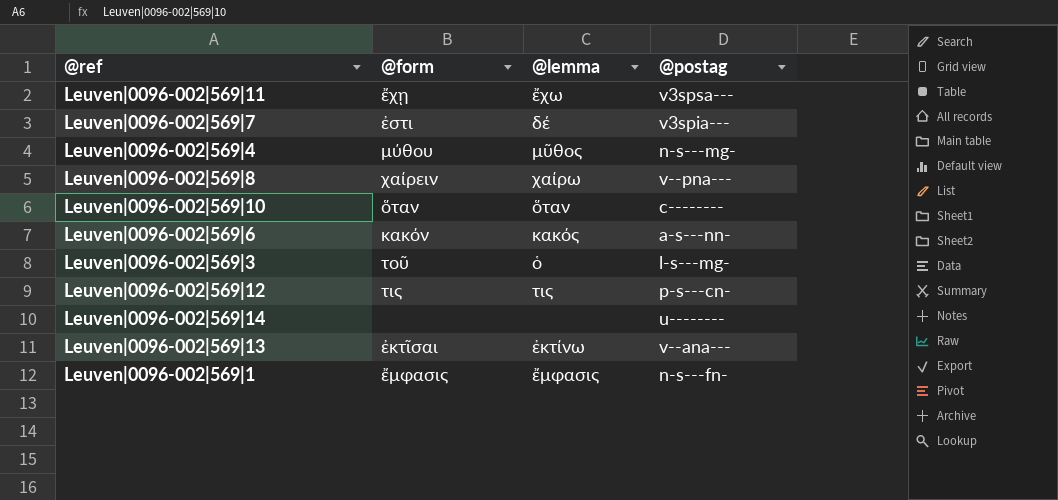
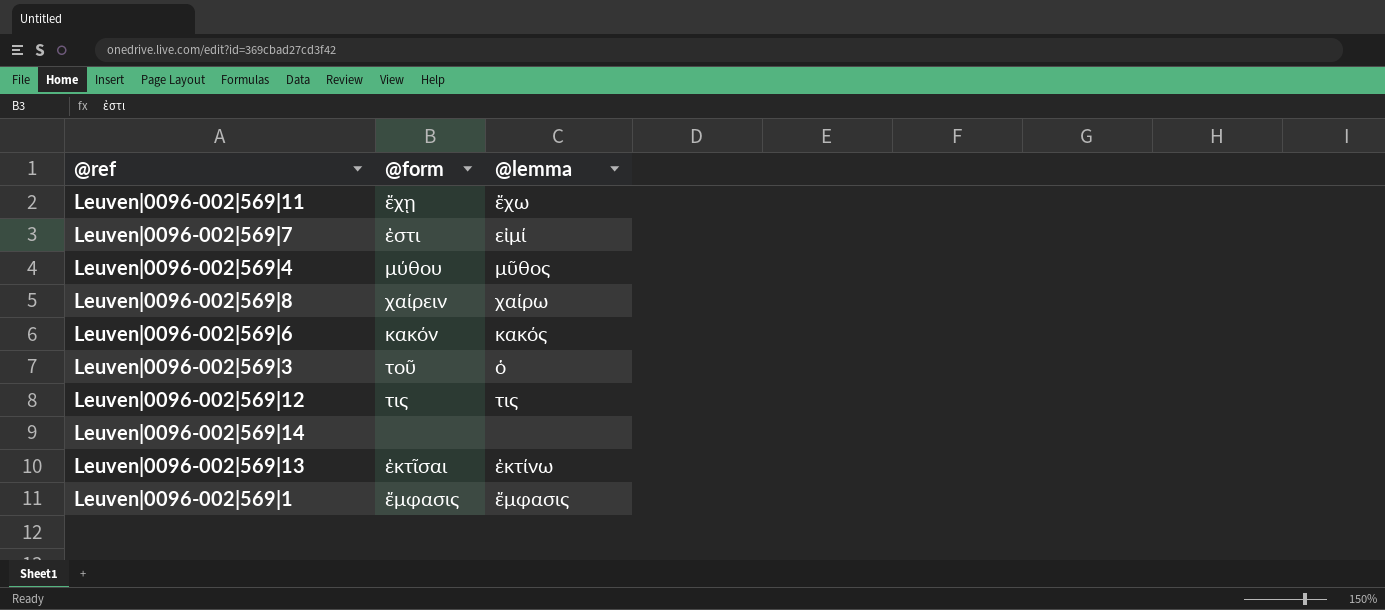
column @postag | position: 4 -> none
row Leuven|0096-002|569|10: ὅταν | ὅταν | c-------- -> none
Leuven|0096-002|569|7 | @lemma: δέ -> εἰμί

